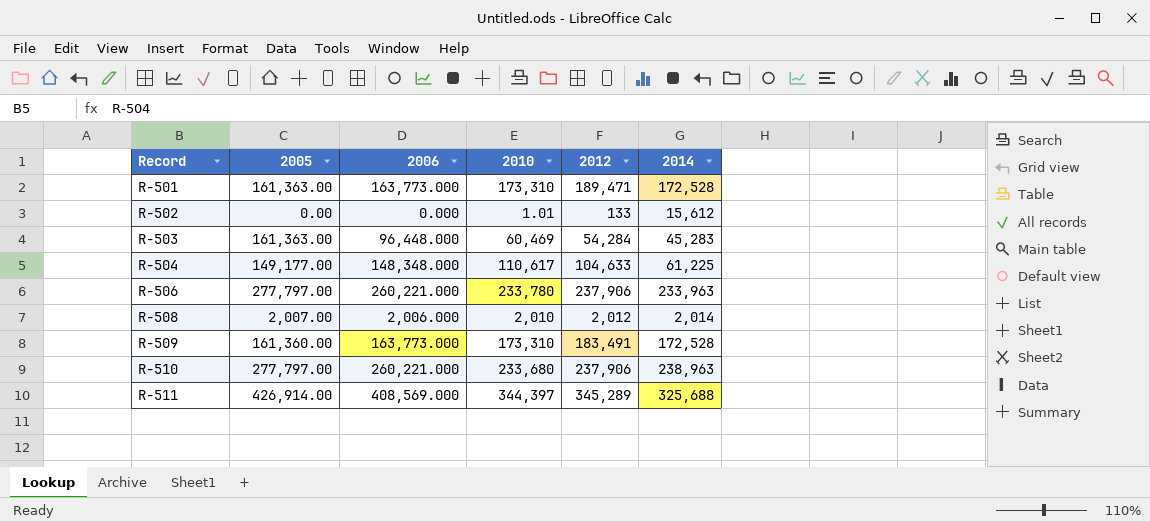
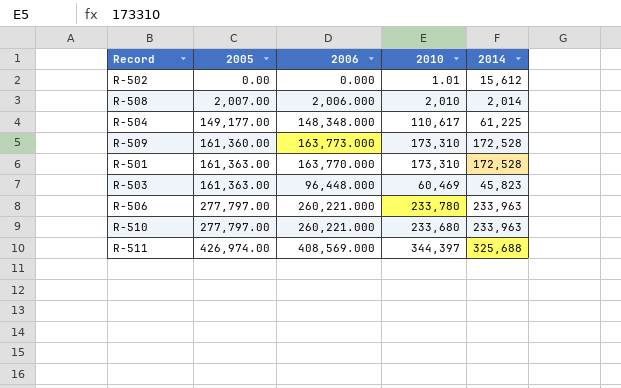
row order: Record ascending -> 2005 ascending
column 2012 | position: 5 -> none
R-501 | 2006: 163,773.000 -> 163,770.000
R-503 | 2014: 45,283 -> 45,823
R-510 | 2014: 238,963 -> 233,963
R-511 | 2005: 426,914.00 -> 426,974.00

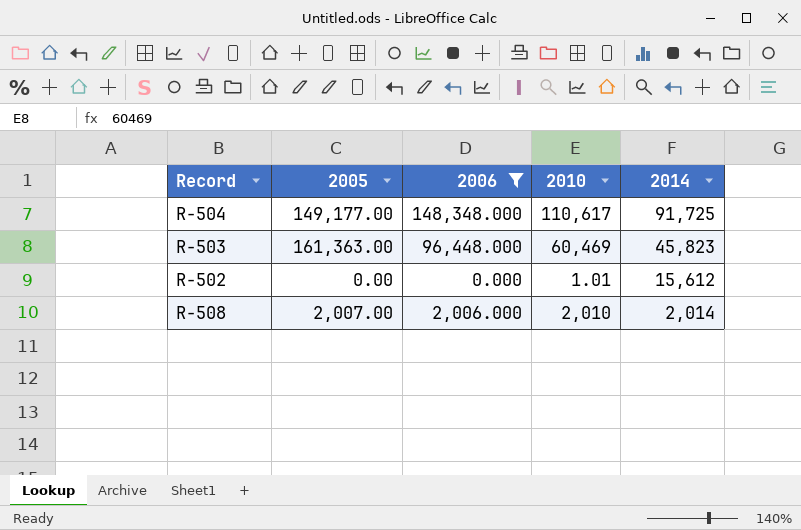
filter: none -> 2006 <= 148,348.000
row order: 2005 ascending -> 2014 descending
R-504 | 2014: 61,225 -> 91,725

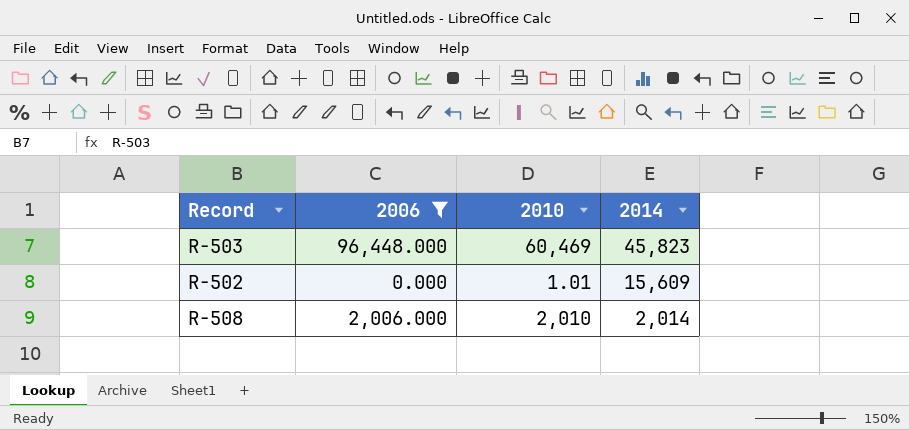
column 2005 | position: 2 -> none
row R-504: 149,177.00 | 148,348.000 | 110,617 | 91,725 -> none
R-502 | 2014: 15,612 -> 15,609

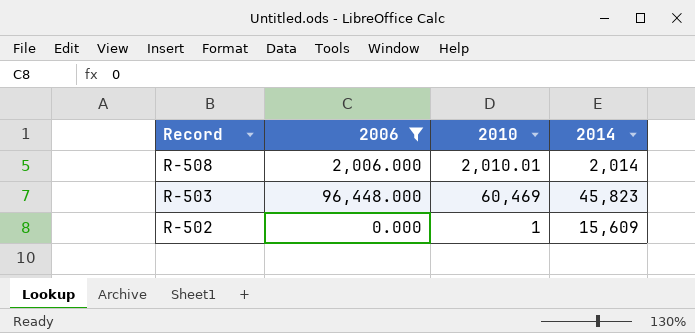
row order: 2014 descending -> Record descending
R-508 | 2010: 2,010 -> 2,010.01
R-502 | 2010: 1.01 -> 1

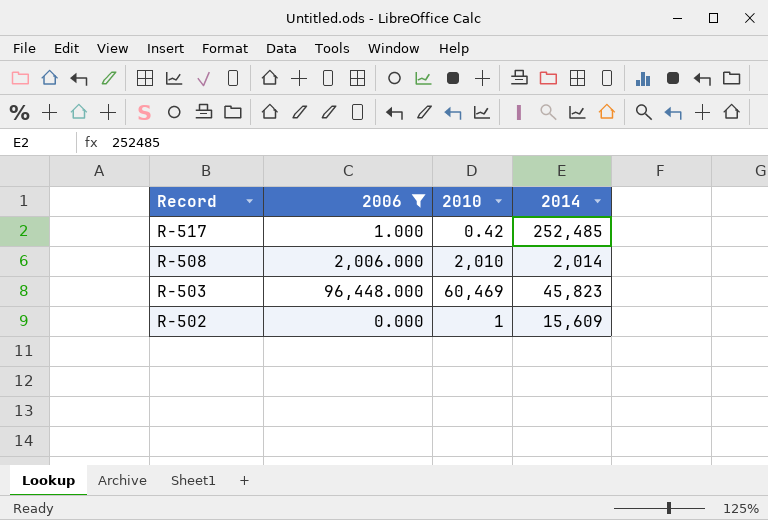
row R-517: none -> 1.000 | 0.42 | 252,485
R-508 | 2010: 2,010.01 -> 2,010

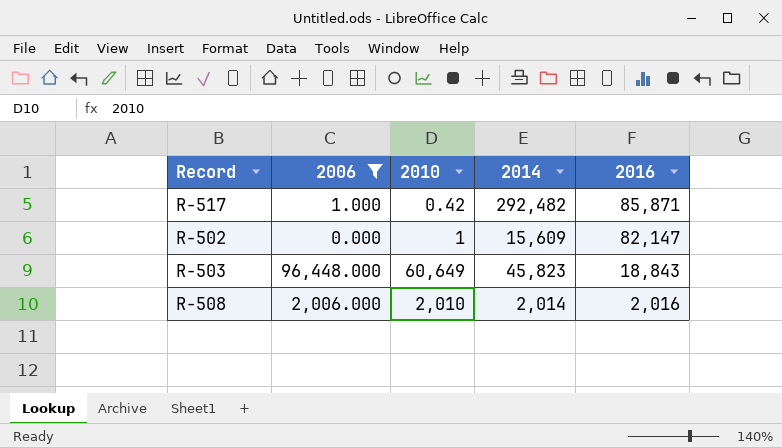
row order: Record descending -> 2016 descending
column 2016 | position: none -> 5
R-517 | 2014: 252,485 -> 292,482
R-503 | 2010: 60,469 -> 60,649

